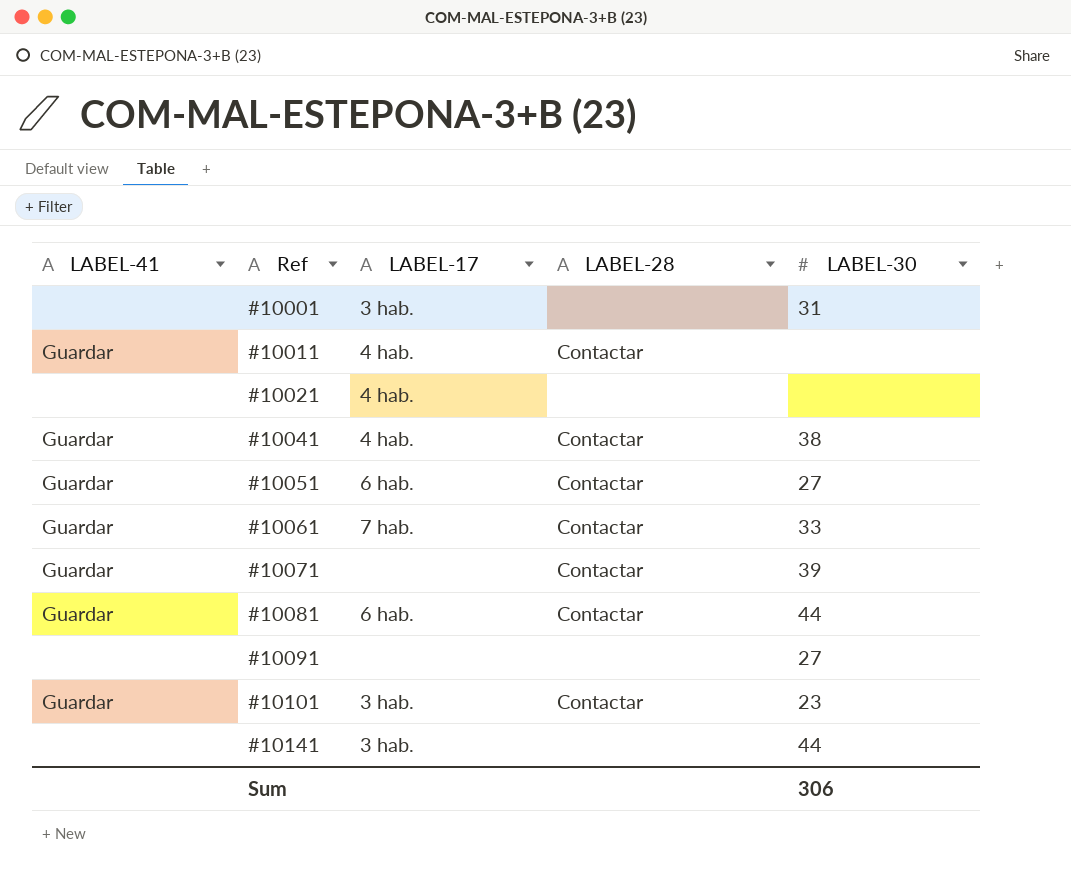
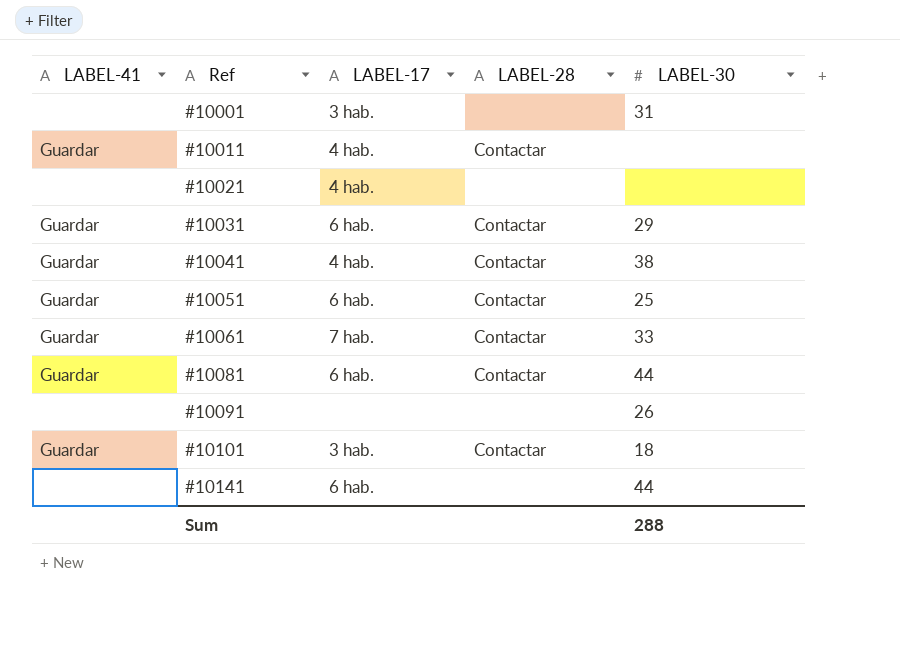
row #10071: Guardar | none | Contactar | 39 -> none
row #10031: none -> Guardar | 6 hab. | Contactar | 29
#10051 | LABEL-30: 27 -> 25
#10091 | LABEL-30: 27 -> 26
#10101 | LABEL-30: 23 -> 18
#10141 | LABEL-17: 3 hab. -> 6 hab.
Sum | LABEL-30: 306 -> 288

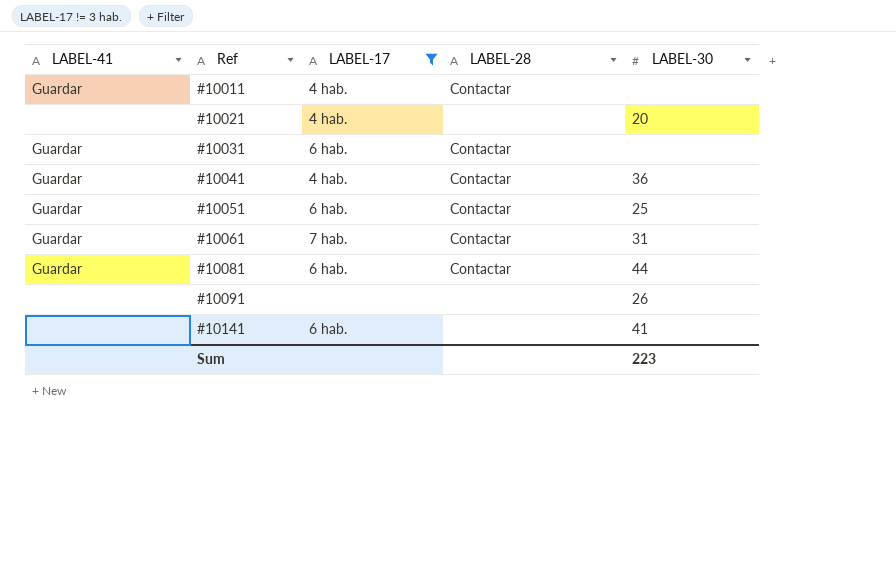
filter: none -> LABEL-17 != 3 hab.
#10021 | LABEL-30: none -> 20
#10031 | LABEL-30: 29 -> none
#10041 | LABEL-30: 38 -> 36
#10061 | LABEL-30: 33 -> 31
#10141 | LABEL-30: 44 -> 41
Sum | LABEL-30: 288 -> 223

